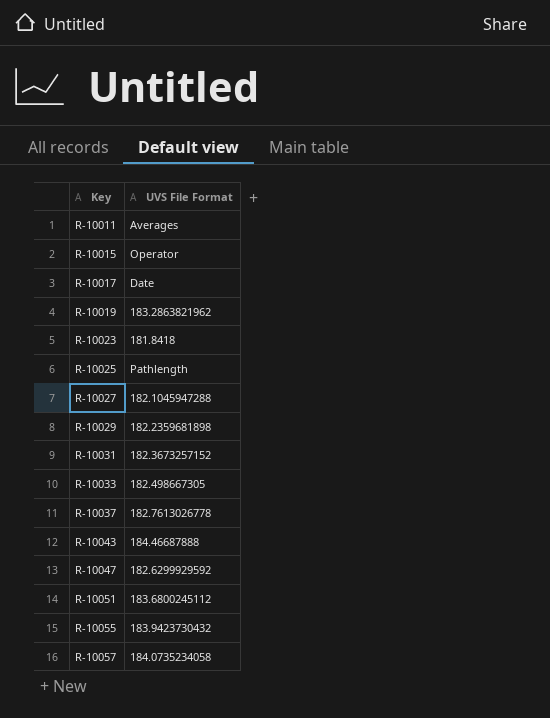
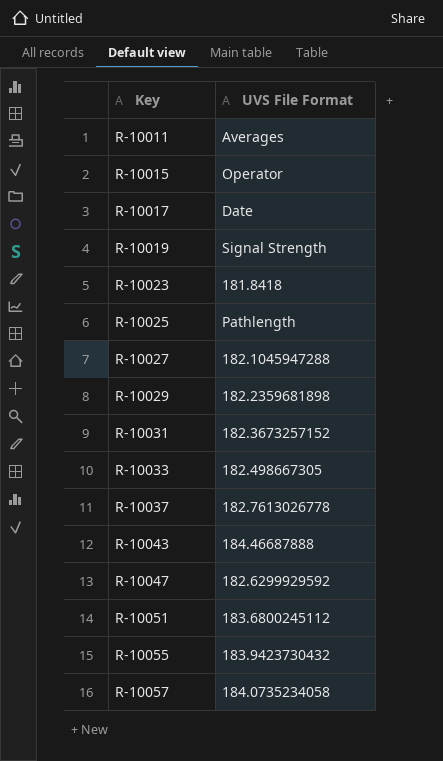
R-10019 | UVS File Format: 183.2863821962 -> Signal Strength

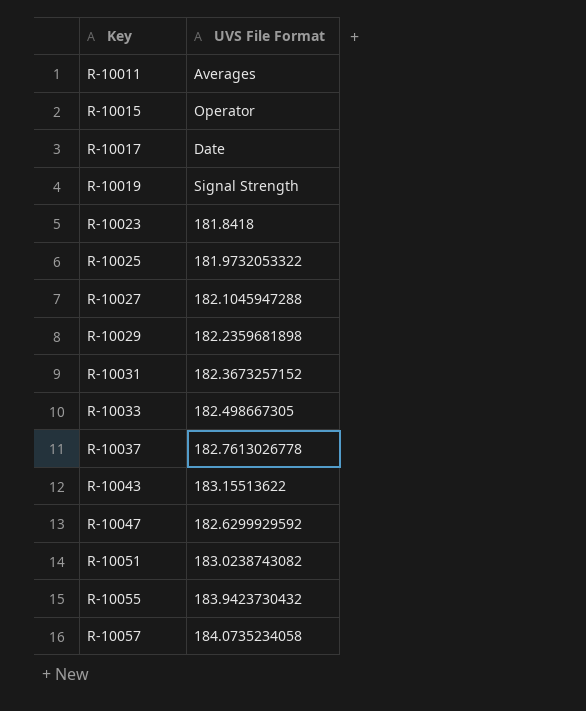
R-10025 | UVS File Format: Pathlength -> 181.9732053322
R-10043 | UVS File Format: 184.46687888 -> 183.15513622
R-10051 | UVS File Format: 183.6800245112 -> 183.0238743082

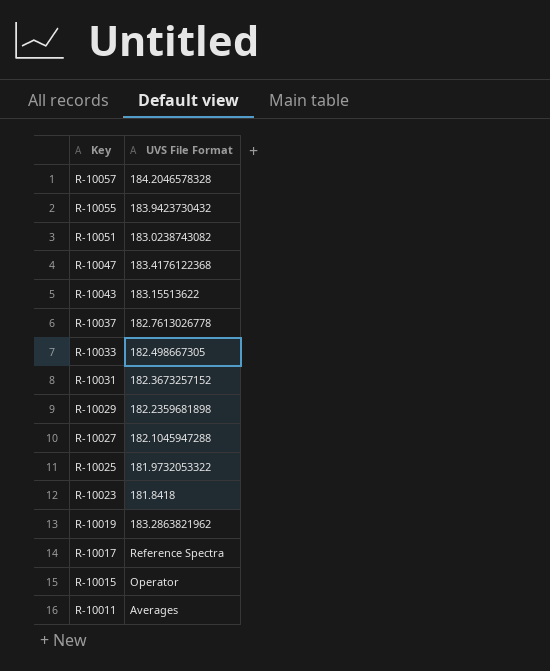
row order: Key ascending -> Key descending
R-10057 | UVS File Format: 184.0735234058 -> 184.2046578328
R-10047 | UVS File Format: 182.6299929592 -> 183.4176122368
R-10019 | UVS File Format: Signal Strength -> 183.2863821962
R-10017 | UVS File Format: Date -> Reference Spectra

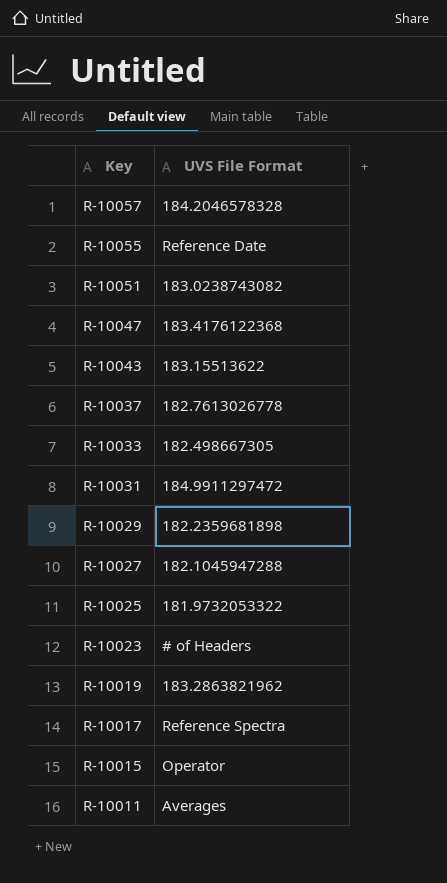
R-10055 | UVS File Format: 183.9423730432 -> Reference Date
R-10031 | UVS File Format: 182.3673257152 -> 184.9911297472
R-10023 | UVS File Format: 181.8418 -> # of Headers

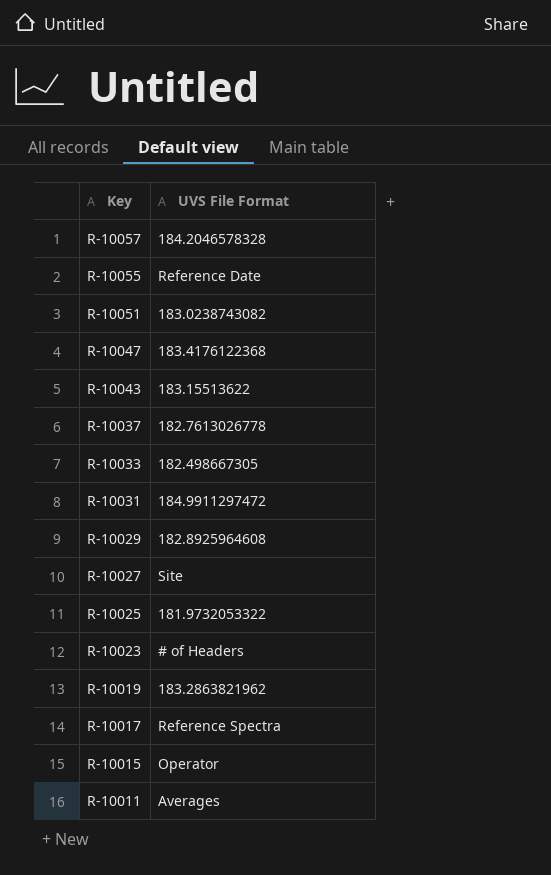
R-10029 | UVS File Format: 182.2359681898 -> 182.8925964608
R-10027 | UVS File Format: 182.1045947288 -> Site

